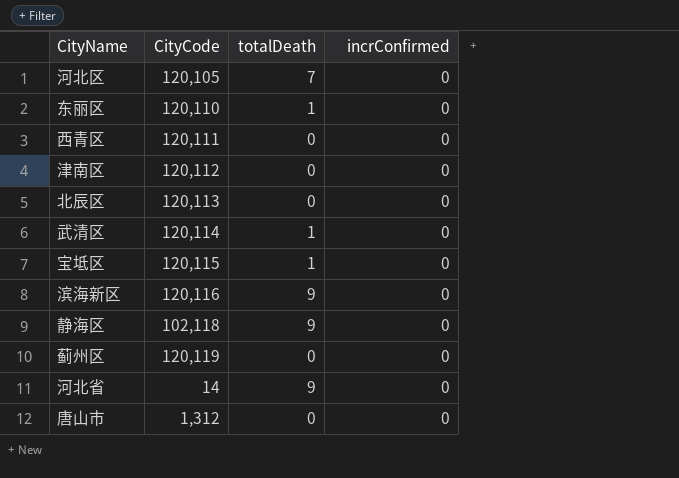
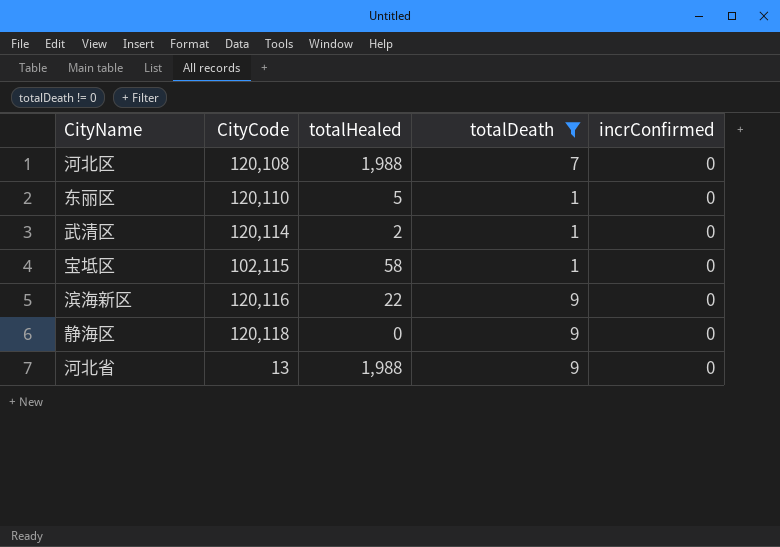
filter: none -> totalDeath != 0
column totalHealed | position: none -> 3
河北区 | CityCode: 120,105 -> 120,108
宝坻区 | CityCode: 120,115 -> 102,115
静海区 | CityCode: 102,118 -> 120,118
河北省 | CityCode: 14 -> 13

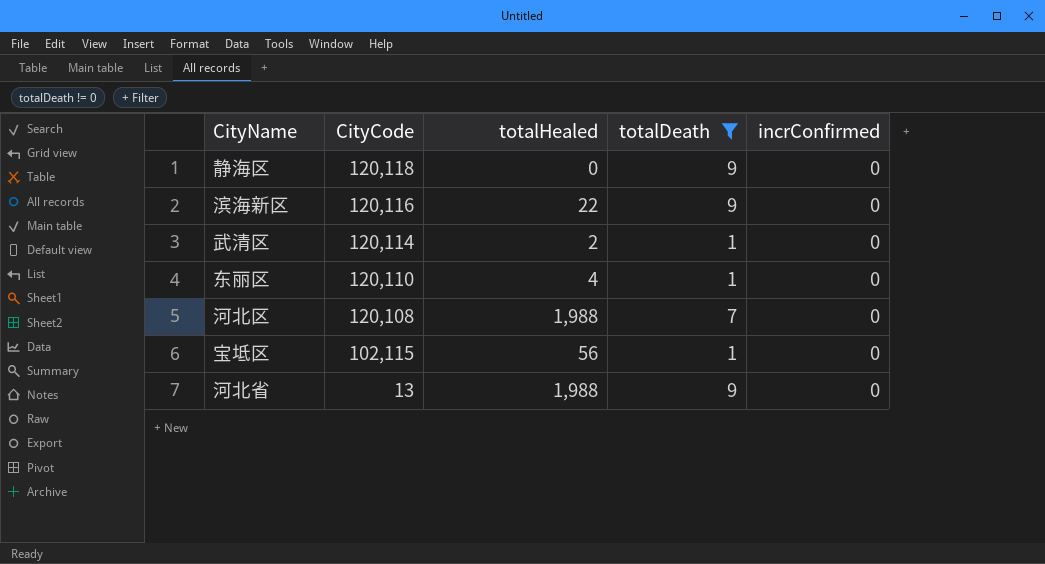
row order: none -> CityCode descending
东丽区 | totalHealed: 5 -> 4
宝坻区 | totalHealed: 58 -> 56

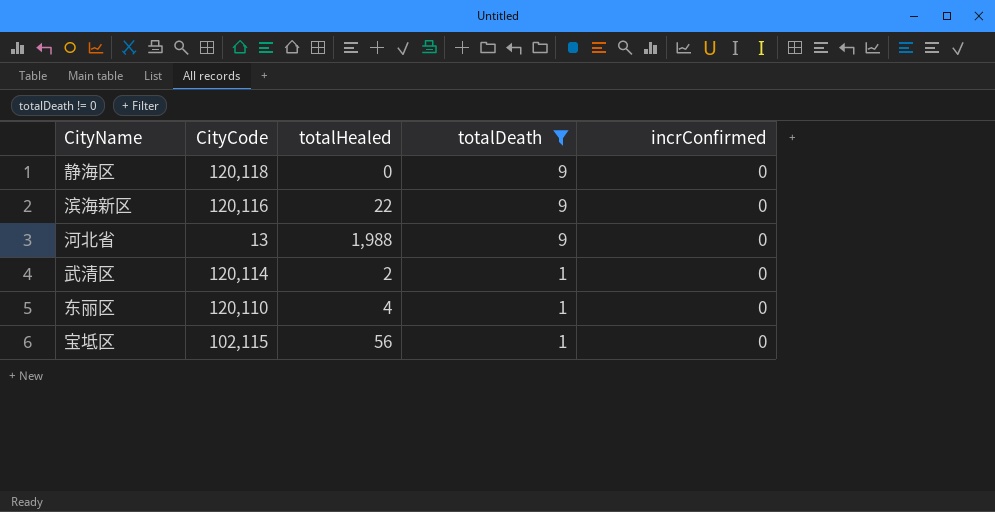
row order: CityCode descending -> totalDeath descending
row 河北区: 120,108 | 1,988 | 7 | 0 -> none

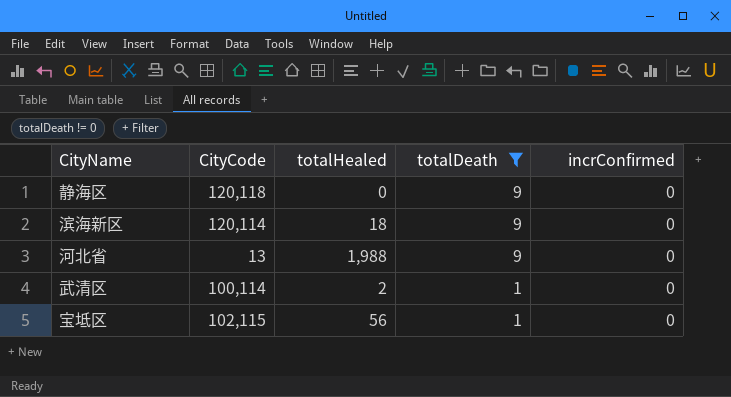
row 东丽区: 120,110 | 4 | 1 | 0 -> none
滨海新区 | CityCode: 120,116 -> 120,114
滨海新区 | totalHealed: 22 -> 18
武清区 | CityCode: 120,114 -> 100,114

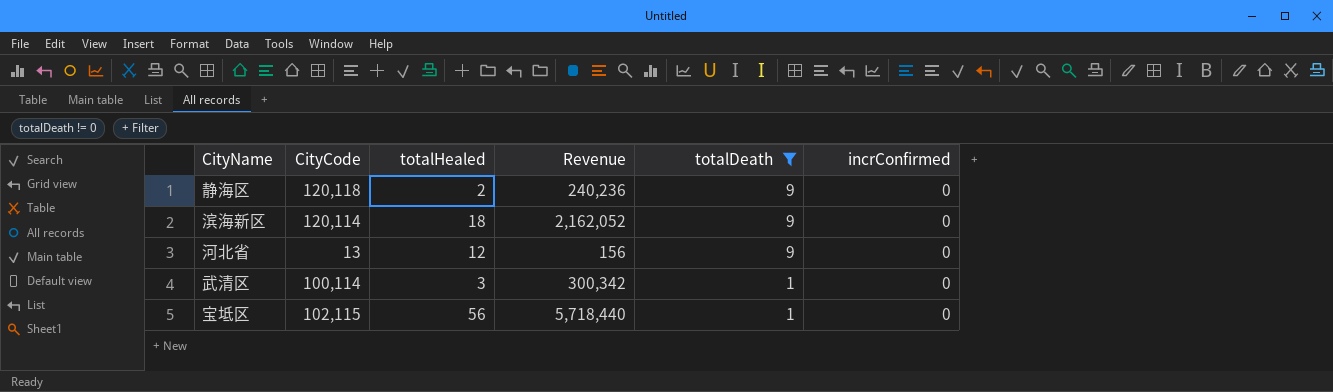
column Revenue | formula: none -> [CityCode] * [totalHealed]
静海区 | totalHealed: 0 -> 2
河北省 | totalHealed: 1,988 -> 12
武清区 | totalHealed: 2 -> 3

